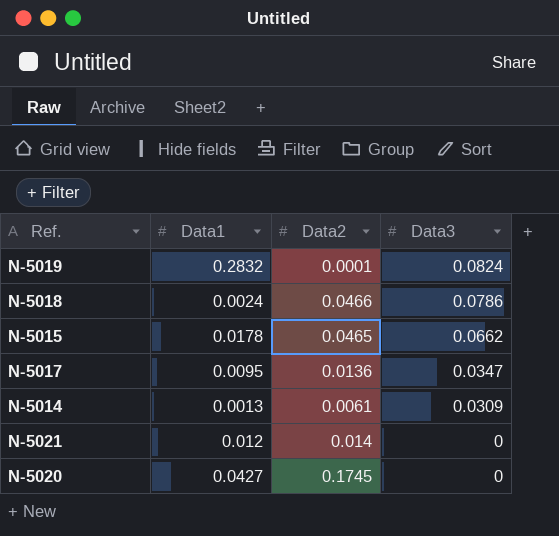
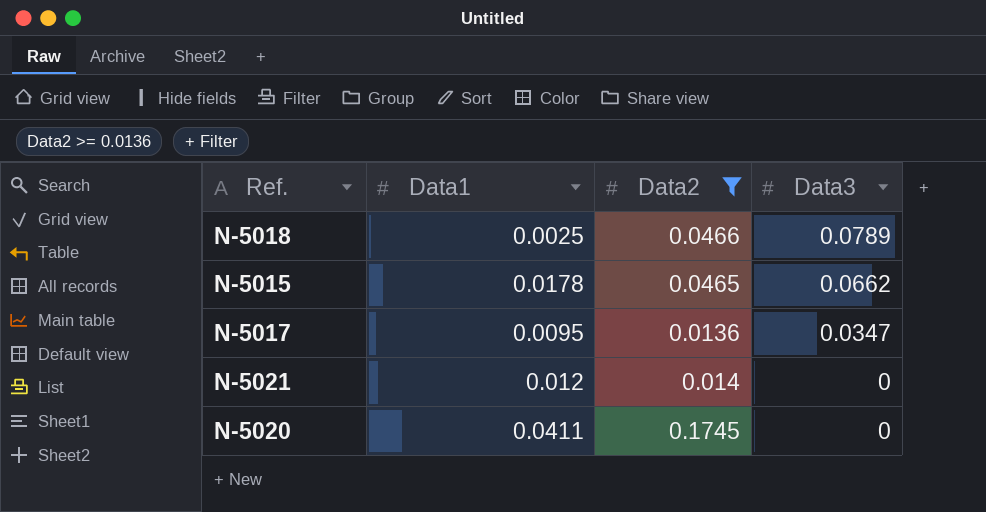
filter: none -> Data2 >= 0.0136
N-5018 | Data1: 0.0024 -> 0.0025
N-5018 | Data3: 0.0786 -> 0.0789
N-5020 | Data1: 0.0427 -> 0.0411

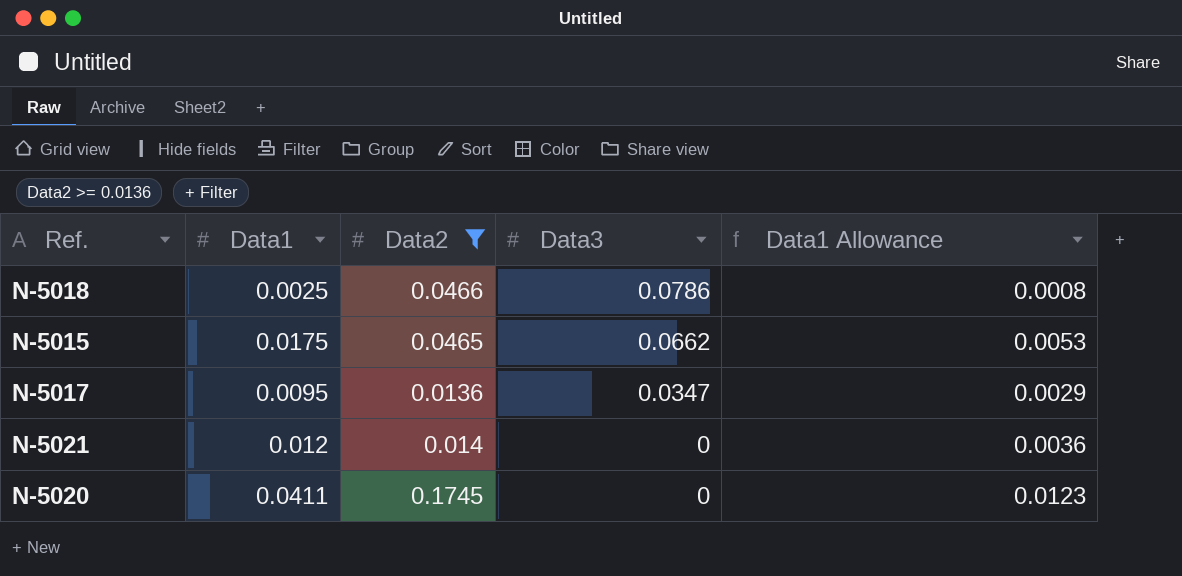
column Data1 Allowance | formula: none -> [Data1] * 0.3
N-5018 | Data3: 0.0789 -> 0.0786
N-5015 | Data1: 0.0178 -> 0.0175

